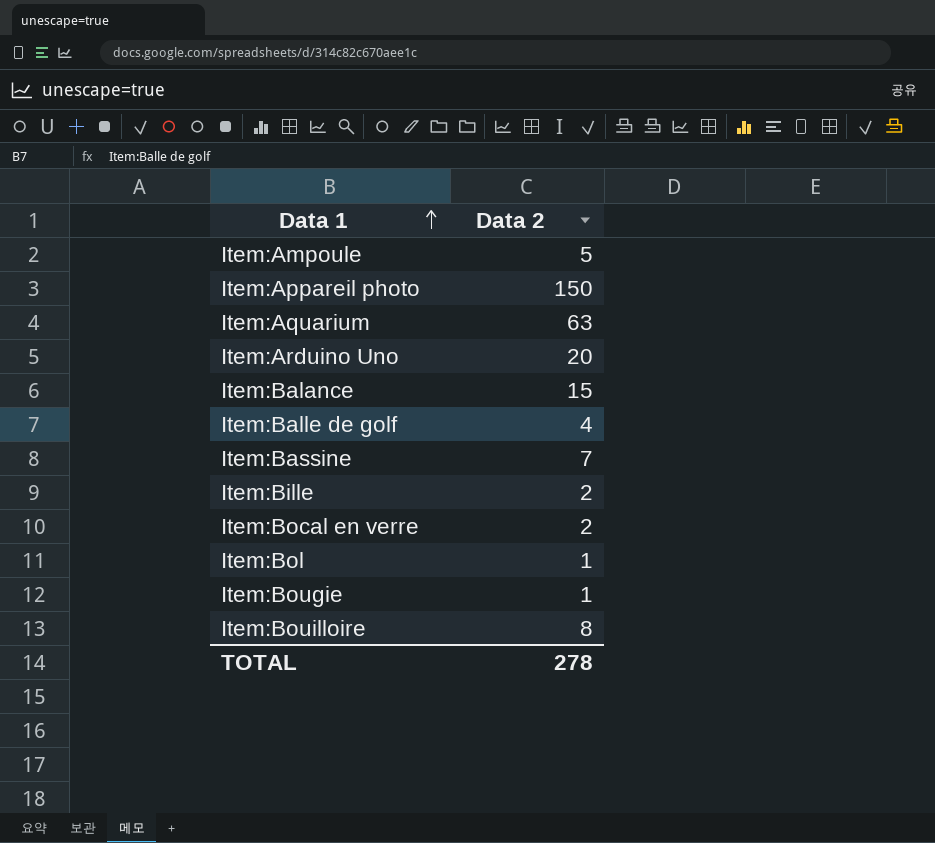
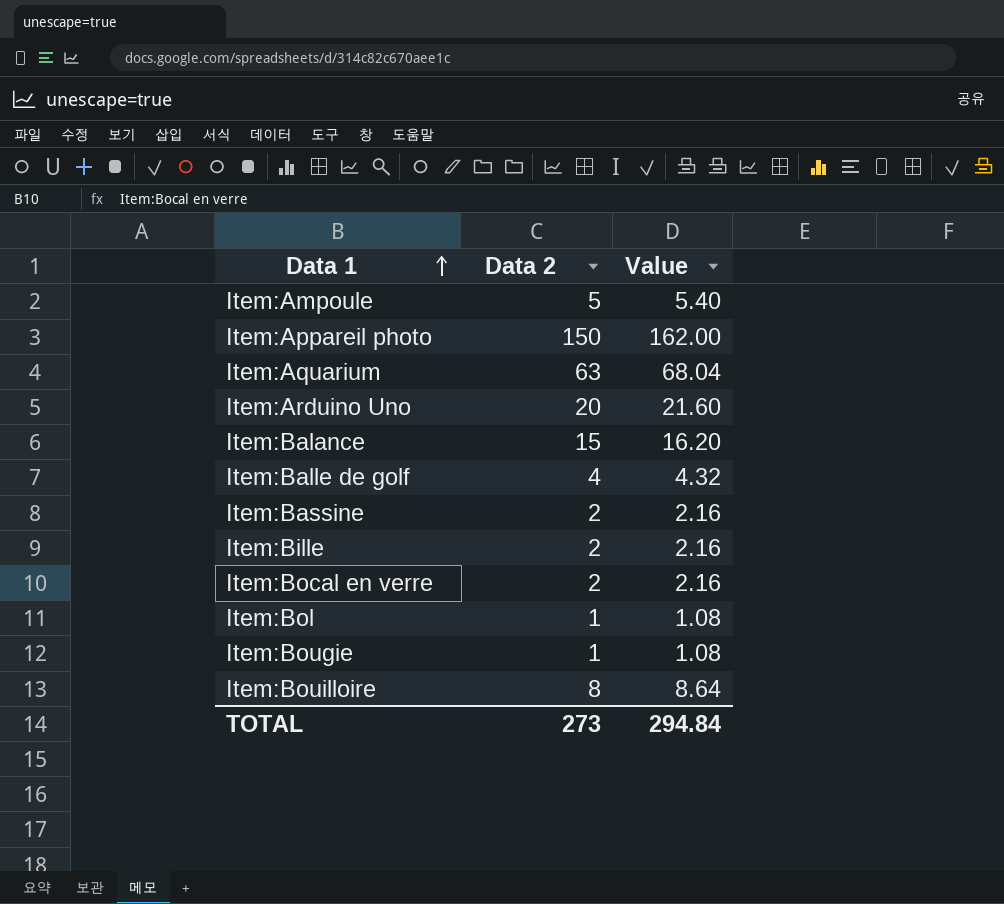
column Value | formula: none -> [Data 2] * 1.08
Item:Bassine | Data 2: 7 -> 2
TOTAL | Data 2: 278 -> 273

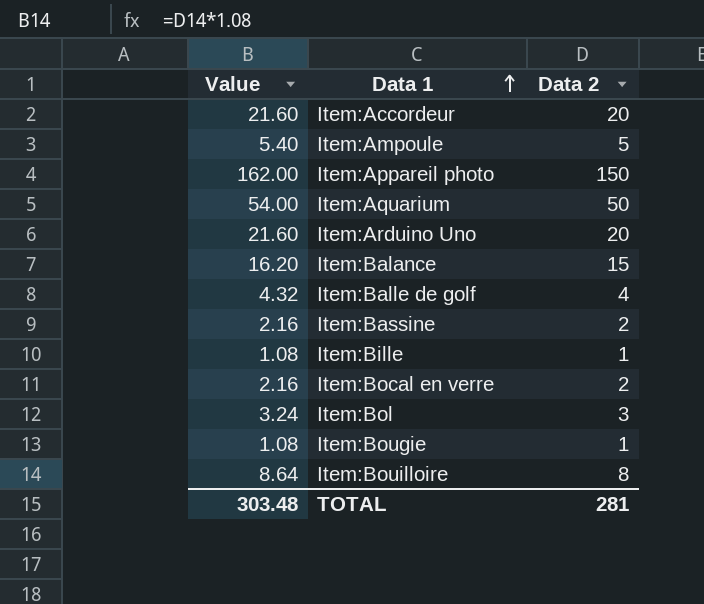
column Value | position: 3 -> 1
row Item:Accordeur: none -> 21.60 | 20
Item:Aquarium | Value: 68.04 -> 54.00
Item:Aquarium | Data 2: 63 -> 50
Item:Bille | Value: 2.16 -> 1.08
Item:Bille | Data 2: 2 -> 1
Item:Bol | Value: 1.08 -> 3.24
Item:Bol | Data 2: 1 -> 3
TOTAL | Value: 294.84 -> 303.48
TOTAL | Data 2: 273 -> 281

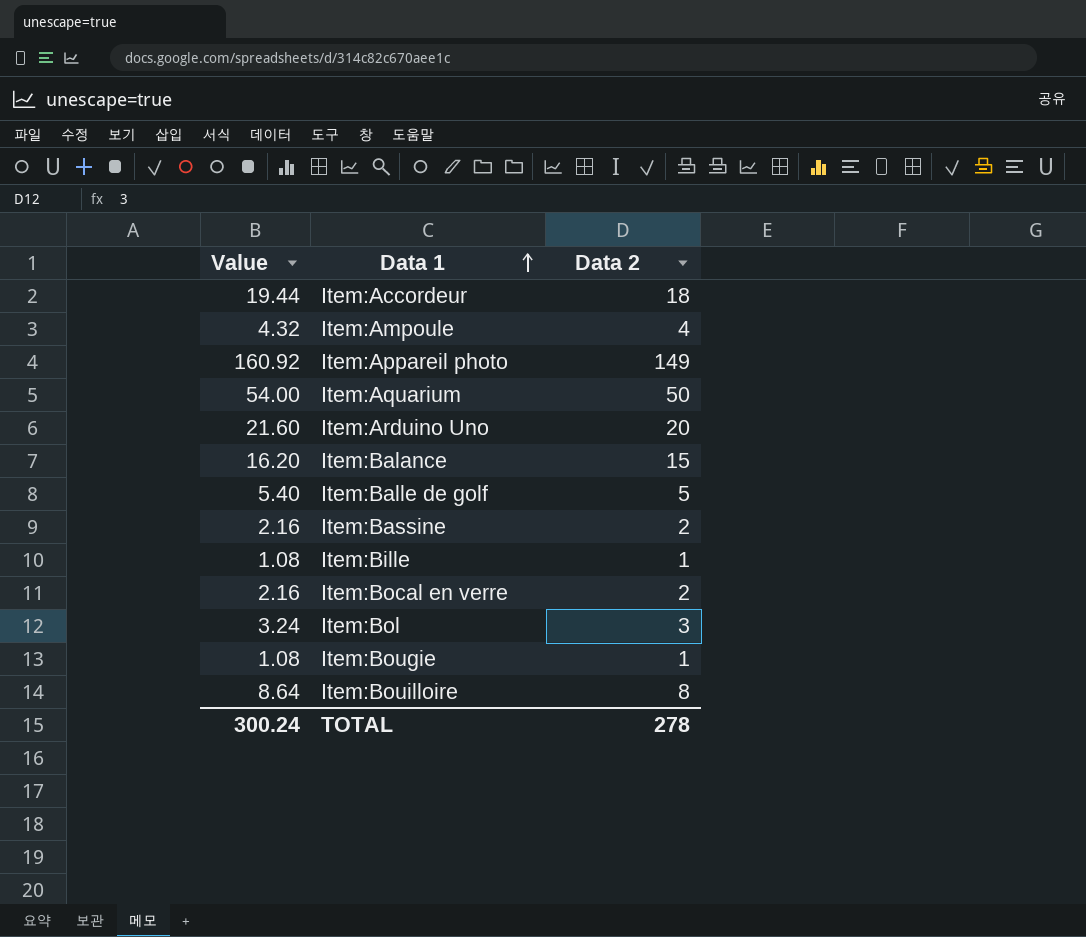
Item:Accordeur | Value: 21.60 -> 19.44
Item:Accordeur | Data 2: 20 -> 18
Item:Ampoule | Value: 5.40 -> 4.32
Item:Ampoule | Data 2: 5 -> 4
Item:Appareil photo | Value: 162.00 -> 160.92
Item:Appareil photo | Data 2: 150 -> 149
Item:Balle de golf | Value: 4.32 -> 5.40
Item:Balle de golf | Data 2: 4 -> 5
TOTAL | Value: 303.48 -> 300.24
TOTAL | Data 2: 281 -> 278

